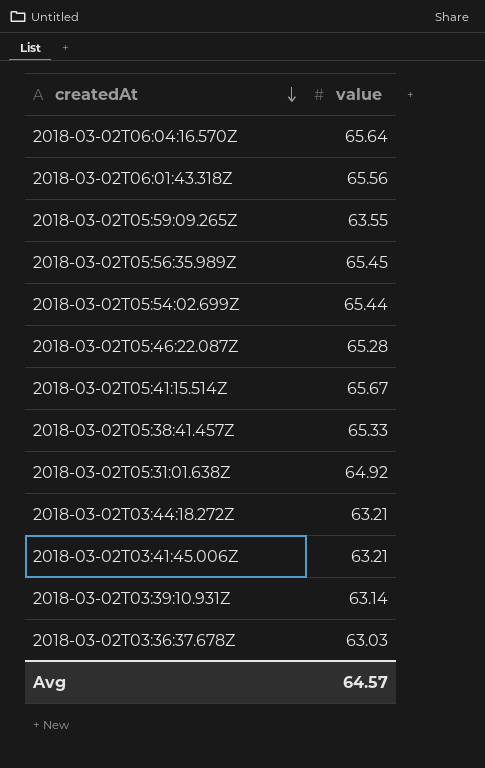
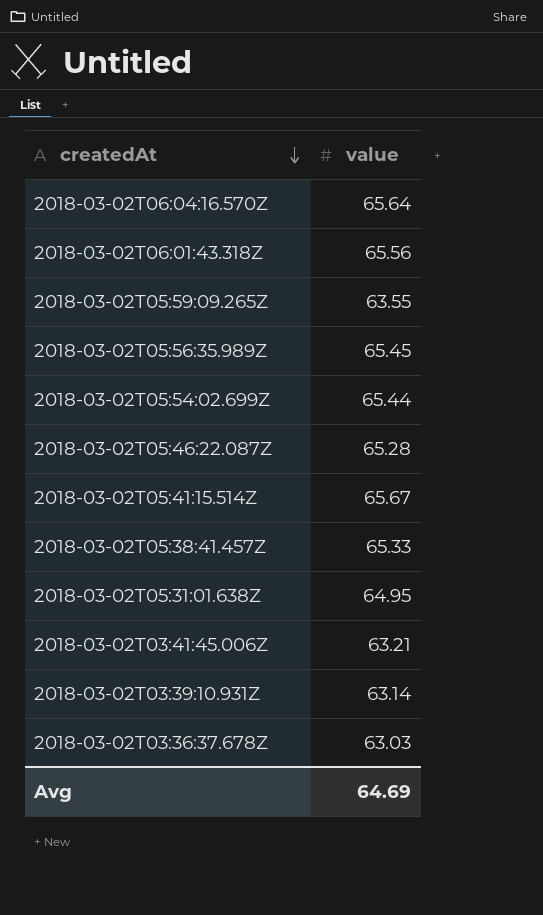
row 2018-03-02T03:44:18.272Z: 63.21 -> none
2018-03-02T05:31:01.638Z | value: 64.92 -> 64.95
Avg | value: 64.57 -> 64.69

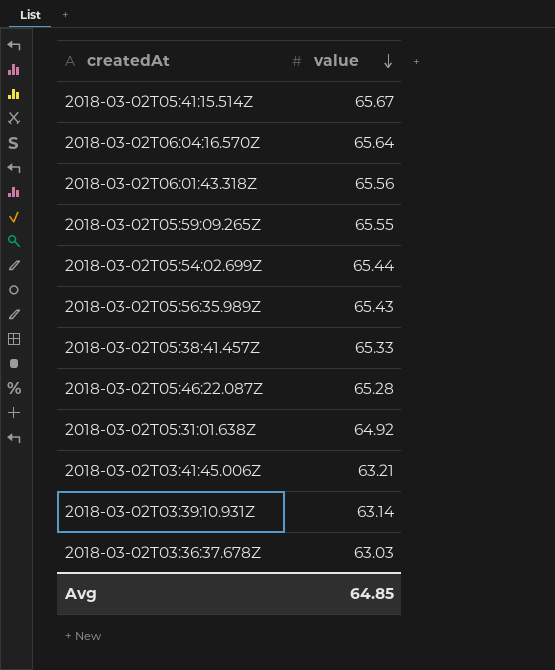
row order: createdAt descending -> value descending
2018-03-02T05:59:09.265Z | value: 63.55 -> 65.55
2018-03-02T05:56:35.989Z | value: 65.45 -> 65.43
2018-03-02T05:31:01.638Z | value: 64.95 -> 64.92
Avg | value: 64.69 -> 64.85

